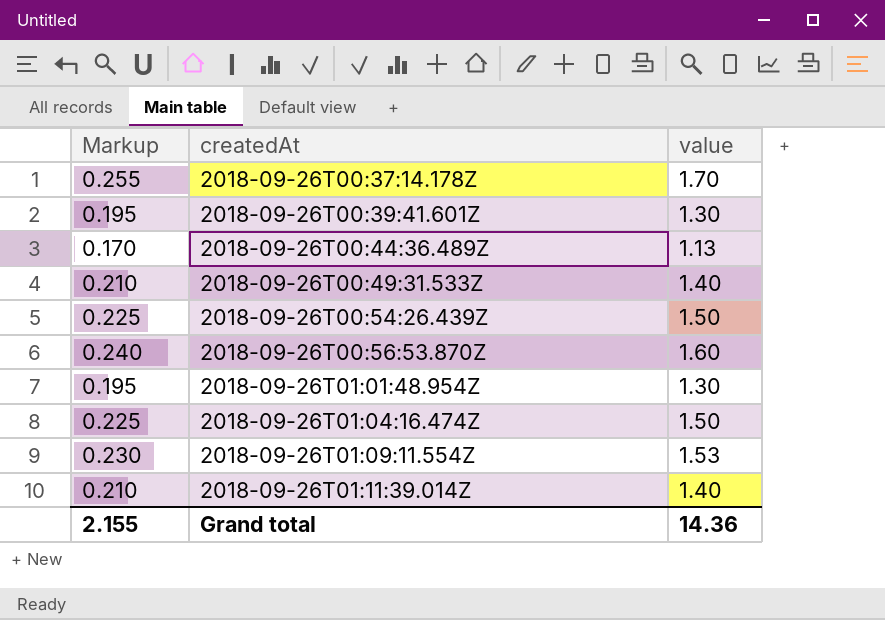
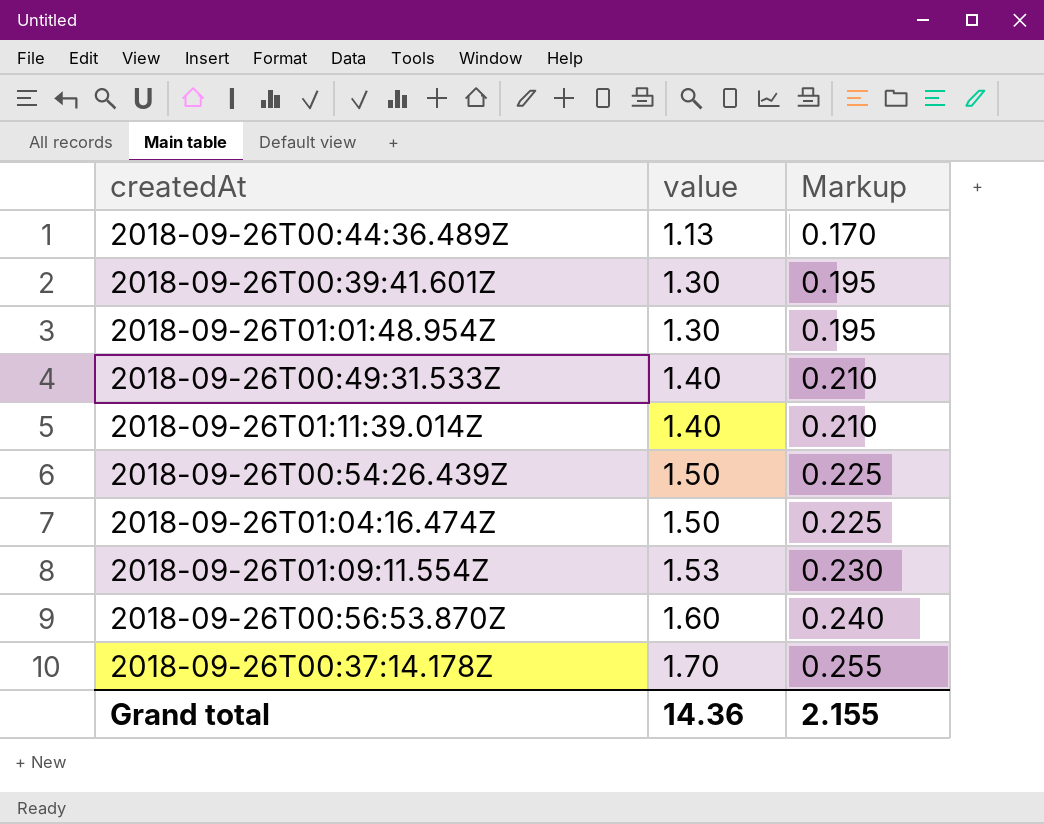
row order: createdAt ascending -> value ascending
column Markup | position: 1 -> 3

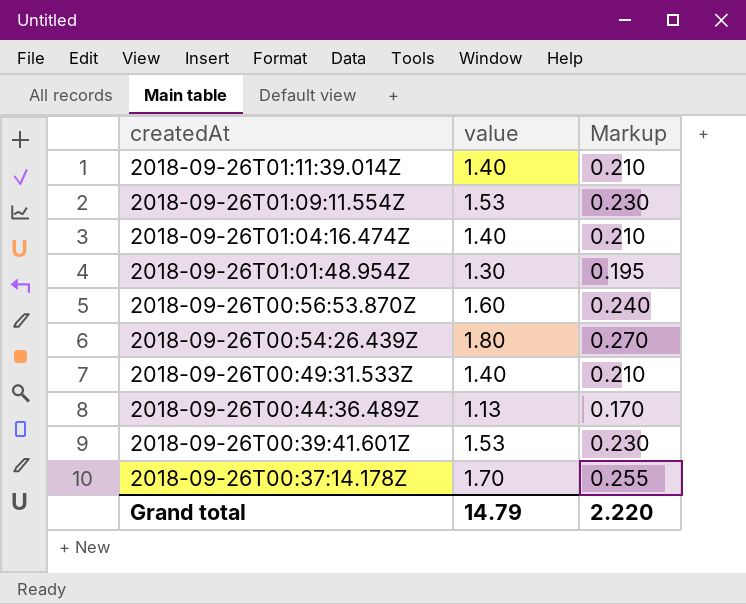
row order: value ascending -> createdAt descending
2018-09-26T01:04:16.474Z | value: 1.50 -> 1.40
2018-09-26T01:04:16.474Z | Markup: 0.225 -> 0.210
2018-09-26T00:54:26.439Z | value: 1.50 -> 1.80
2018-09-26T00:54:26.439Z | Markup: 0.225 -> 0.270
2018-09-26T00:39:41.601Z | value: 1.30 -> 1.53
2018-09-26T00:39:41.601Z | Markup: 0.195 -> 0.230
Grand total | value: 14.36 -> 14.79
Grand total | Markup: 2.155 -> 2.220

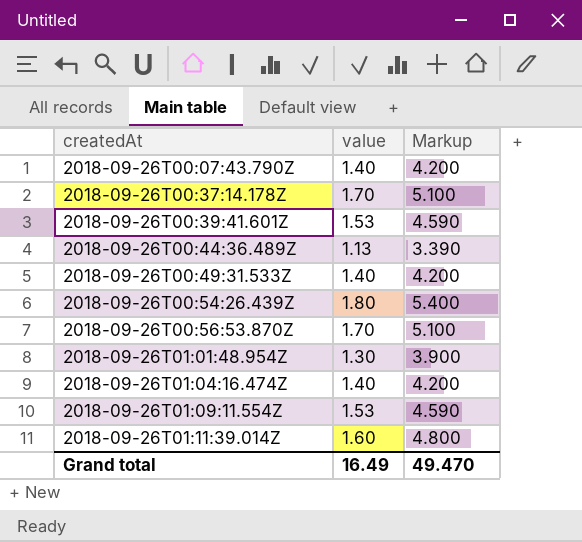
row order: createdAt descending -> createdAt ascending
column Markup | formula: [value] * 0.15 -> [value] * 3
row 2018-09-26T00:07:43.790Z: none -> 1.40 | 4.200
2018-09-26T00:56:53.870Z | value: 1.60 -> 1.70
2018-09-26T01:11:39.014Z | value: 1.40 -> 1.60
Grand total | value: 14.79 -> 16.49
Grand total | Markup: 2.220 -> 49.470

